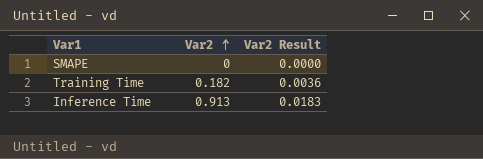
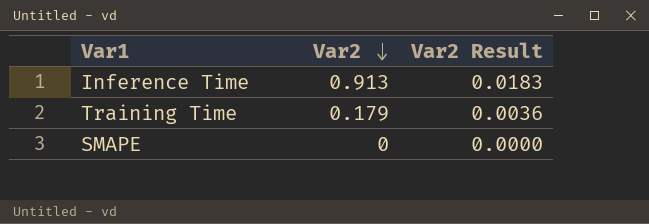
row order: Var2 ascending -> Var2 descending
Training Time | Var2: 0.182 -> 0.179

